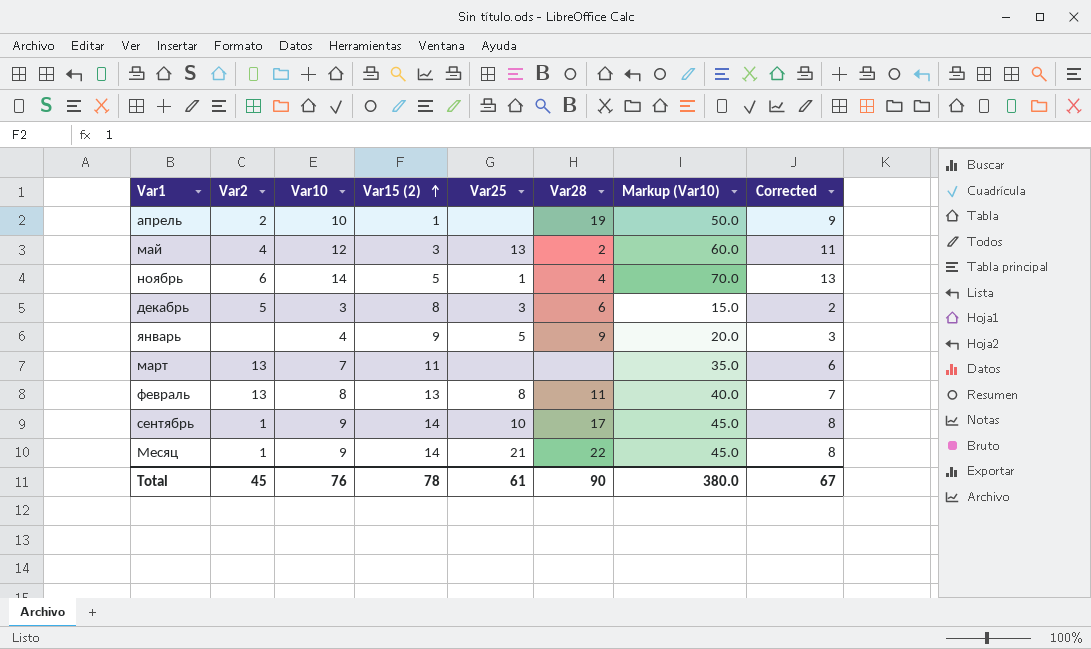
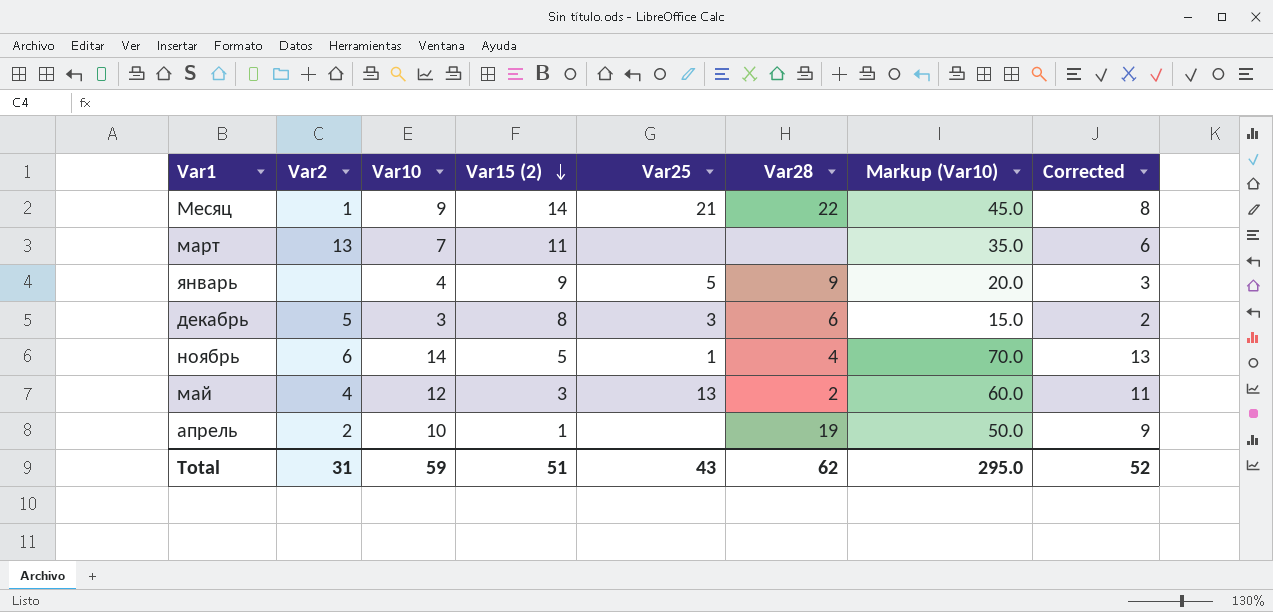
row order: Var15 (2) ascending -> Var15 (2) descending
row февраль: 13 | 8 | 13 | 8 | 11 | 40.0 | 7 -> none
row сентябрь: 1 | 9 | 14 | 10 | 17 | 45.0 | 8 -> none
Total | Var2: 45 -> 31
Total | Var10: 76 -> 59
Total | Var15 (2): 78 -> 51
Total | Var25: 61 -> 43
Total | Var28: 90 -> 62
Total | Markup (Var10): 380.0 -> 295.0
Total | Corrected: 67 -> 52

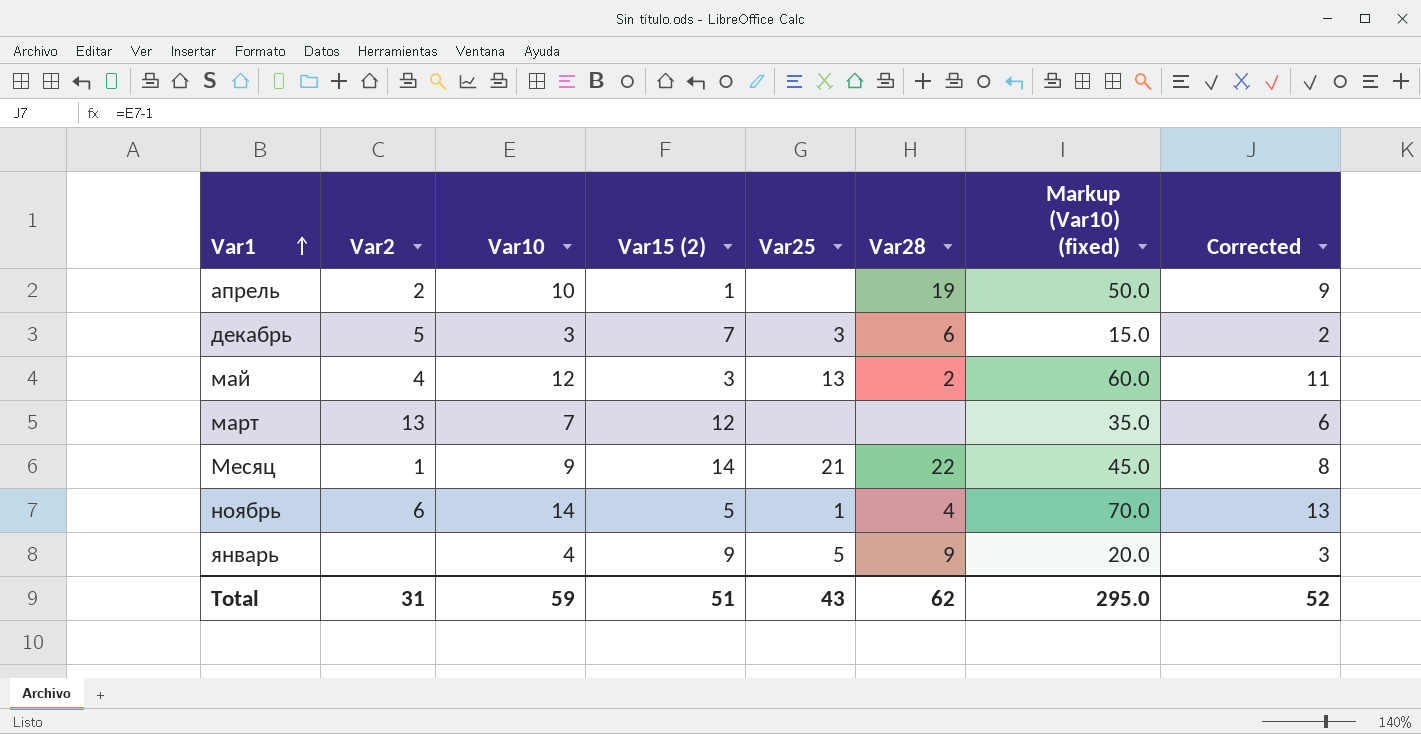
row order: Var15 (2) descending -> Var1 ascending
column name: Markup (Var10) -> Markup (Var10) (fixed)
декабрь | Var15 (2): 8 -> 7
март | Var15 (2): 11 -> 12

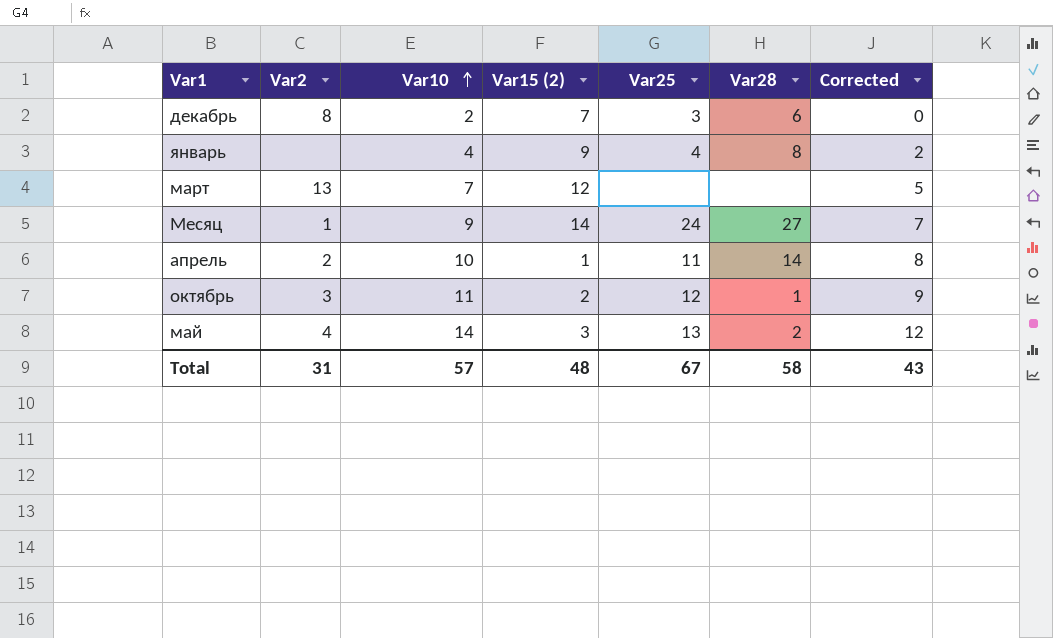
row order: Var1 ascending -> Var10 ascending
column Markup (Var10) (fixed) | formula: [Var10] * 5 -> none
column Corrected | formula: [Var10] - 1 -> [Var10] - 2
row ноябрь: 6 | 14 | 5 | 1 | 4 | 70.0 | 13 -> none
декабрь | Var2: 5 -> 8
декабрь | Var10: 3 -> 2
январь | Var25: 5 -> 4
январь | Var28: 9 -> 8
Месяц | Var25: 21 -> 24
Месяц | Var28: 22 -> 27
апрель | Var25: none -> 11
апрель | Var28: 19 -> 14
row октябрь: none -> 3 | 11 | 2 | 12 | 1 | 9
май | Var10: 12 -> 14
Total | Var10: 59 -> 57
Total | Var15 (2): 51 -> 48
Total | Var25: 43 -> 67
Total | Var28: 62 -> 58
Total | Corrected: 52 -> 43

